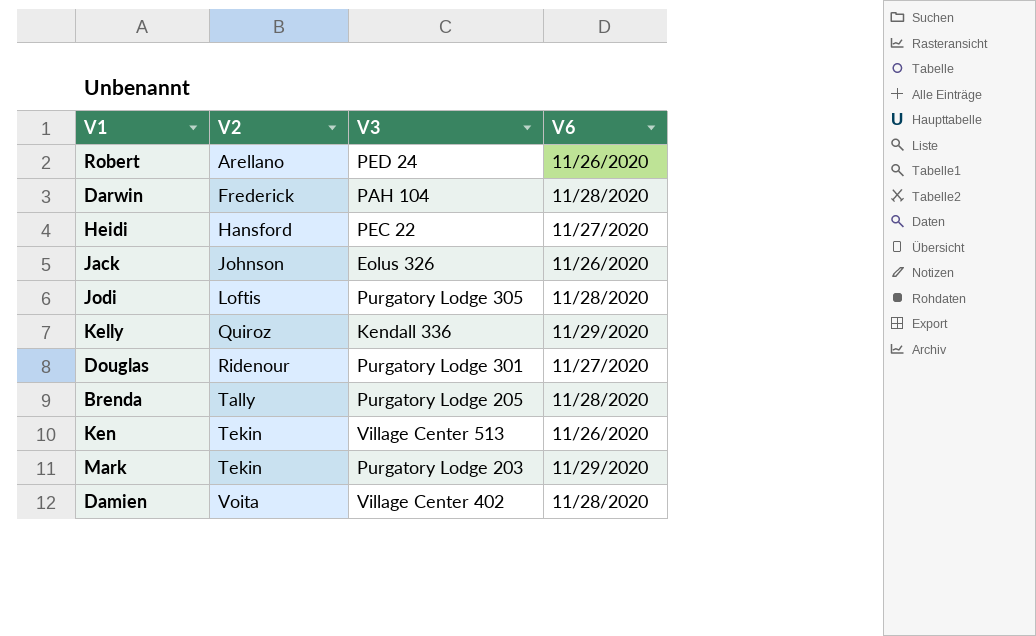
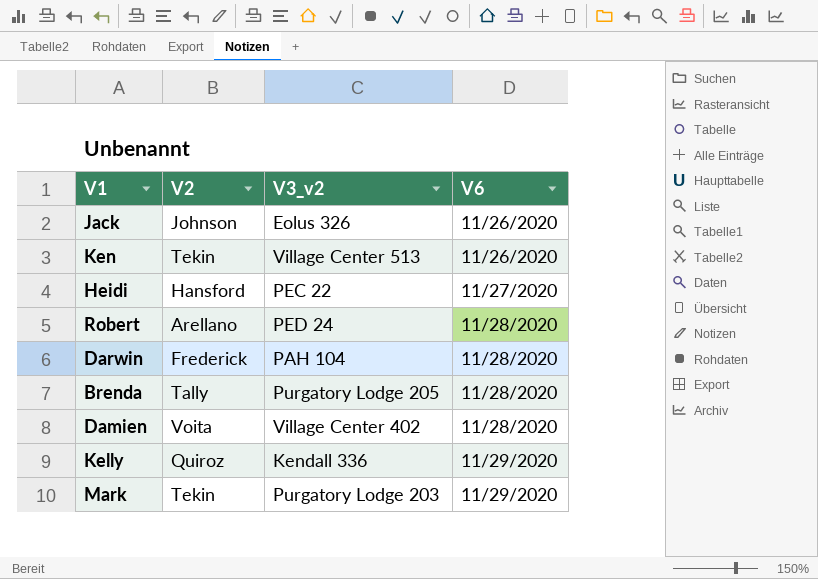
row order: V2 ascending -> V6 ascending
column name: V3 -> V3_v2
row Jodi: Loftis | Purgatory Lodge 305 | 11/28/2020 -> none
row Douglas: Ridenour | Purgatory Lodge 301 | 11/27/2020 -> none
Robert | V6: 11/26/2020 -> 11/28/2020

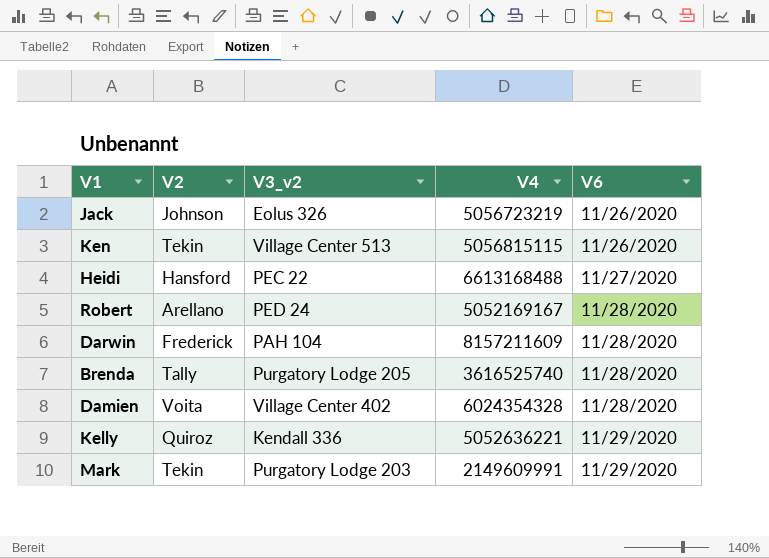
column V4 | position: none -> 4

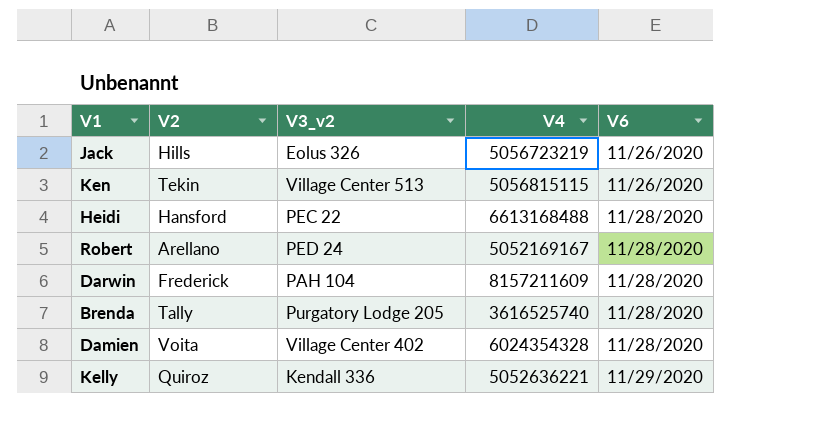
row Mark: Tekin | Purgatory Lodge 203 | 2149609991 | 11/29/2020 -> none
Jack | V2: Johnson -> Hills
Heidi | V6: 11/27/2020 -> 11/28/2020

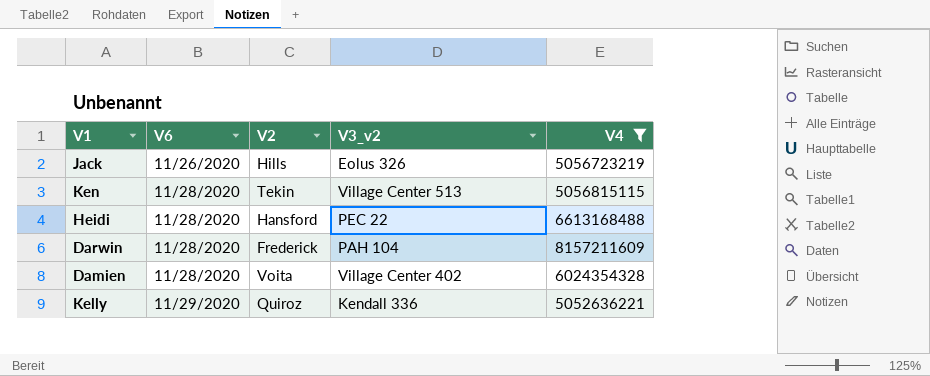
filter: none -> V4 >= 5052636221
column V6 | position: 5 -> 2
Ken | V6: 11/26/2020 -> 11/28/2020

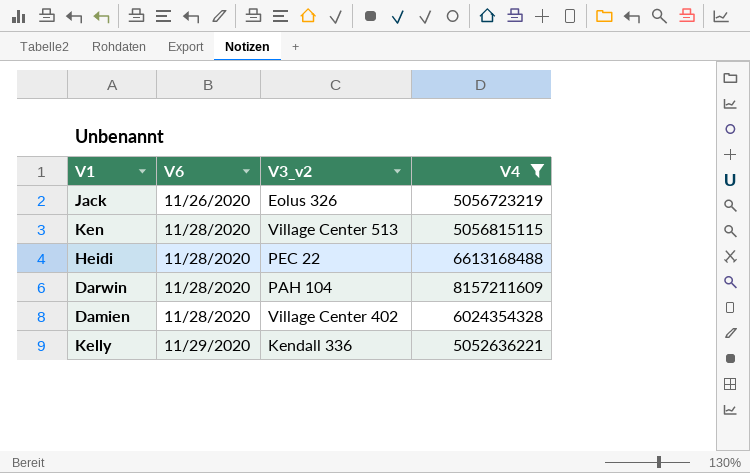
column V2 | position: 3 -> none

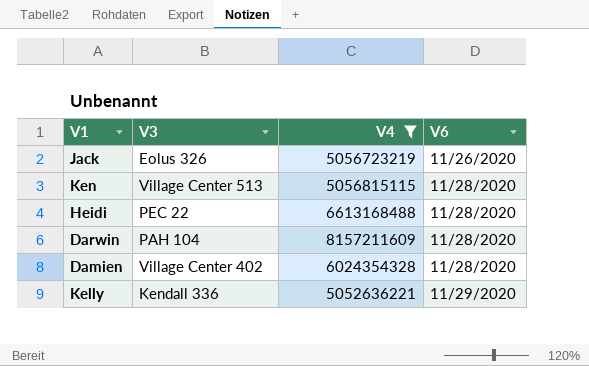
column name: V3_v2 -> V3
column V6 | position: 2 -> 4

